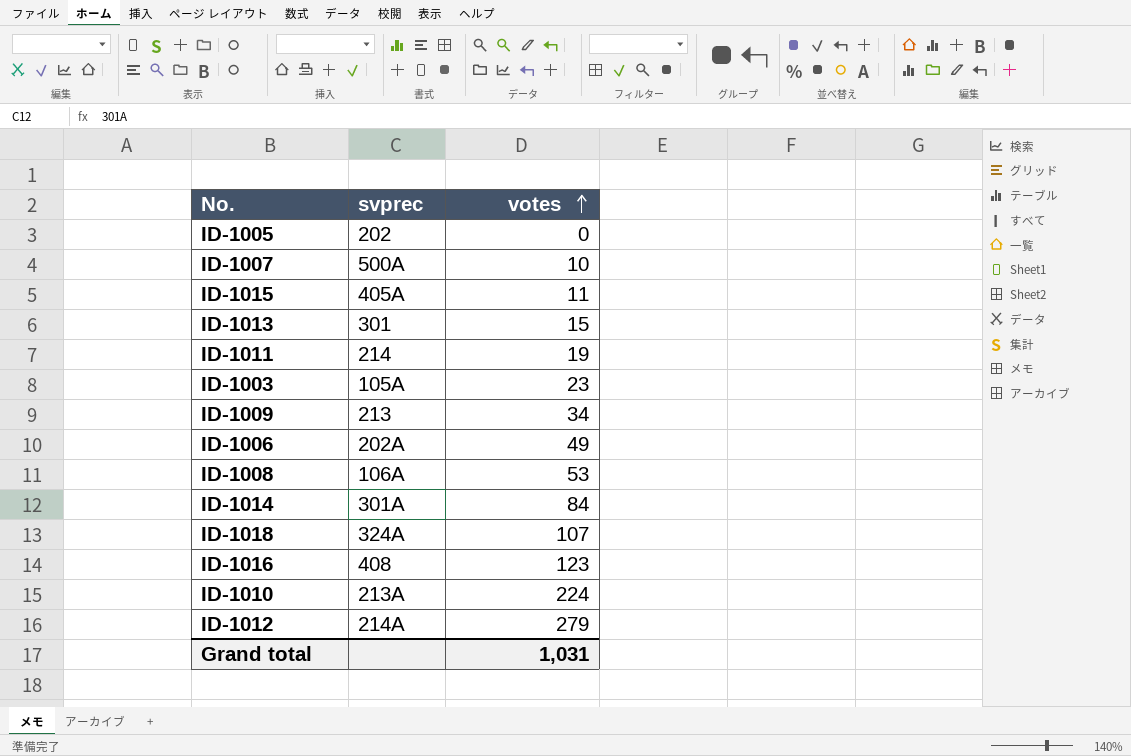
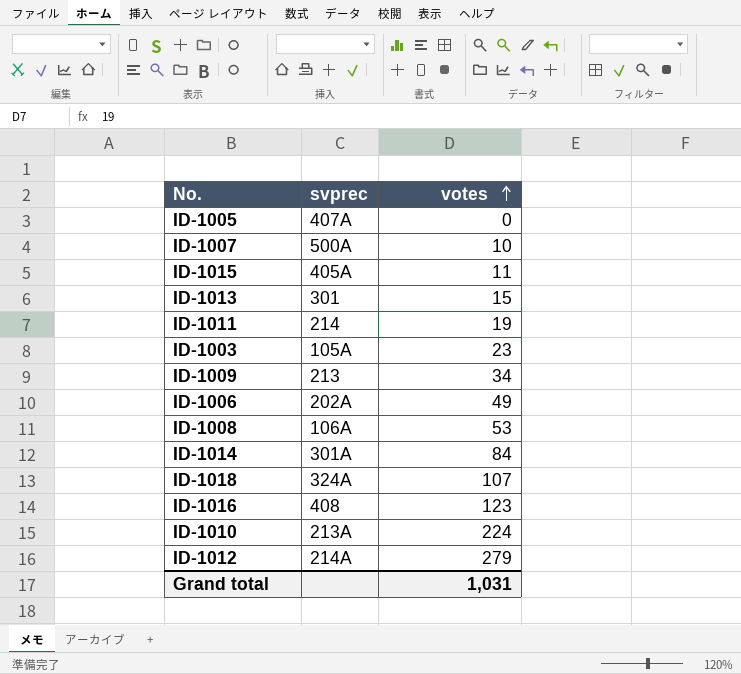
ID-1005 | svprec: 202 -> 407A

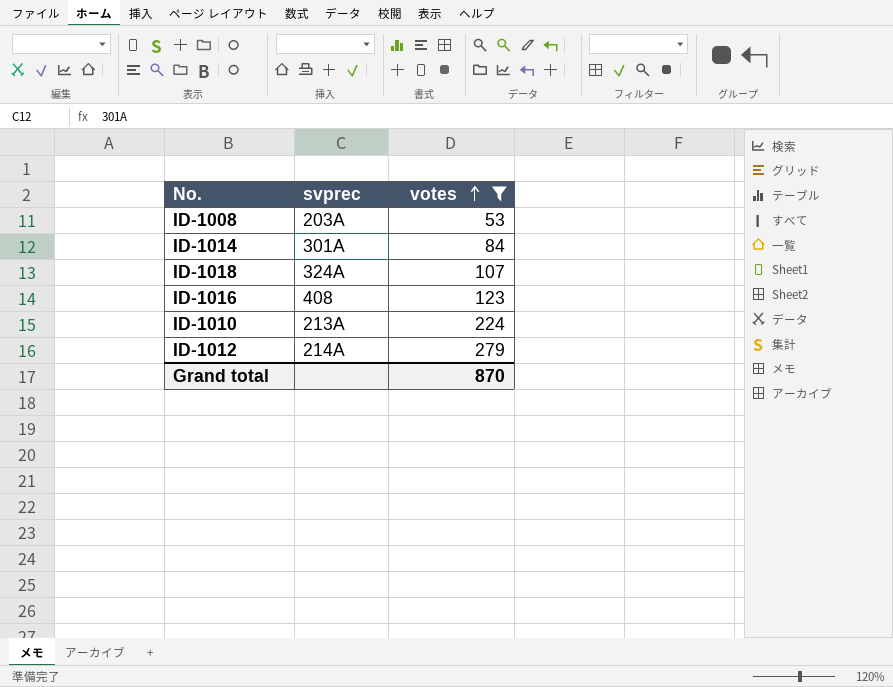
filter: none -> votes >= 53
ID-1008 | svprec: 106A -> 203A
Grand total | votes: 1,031 -> 870

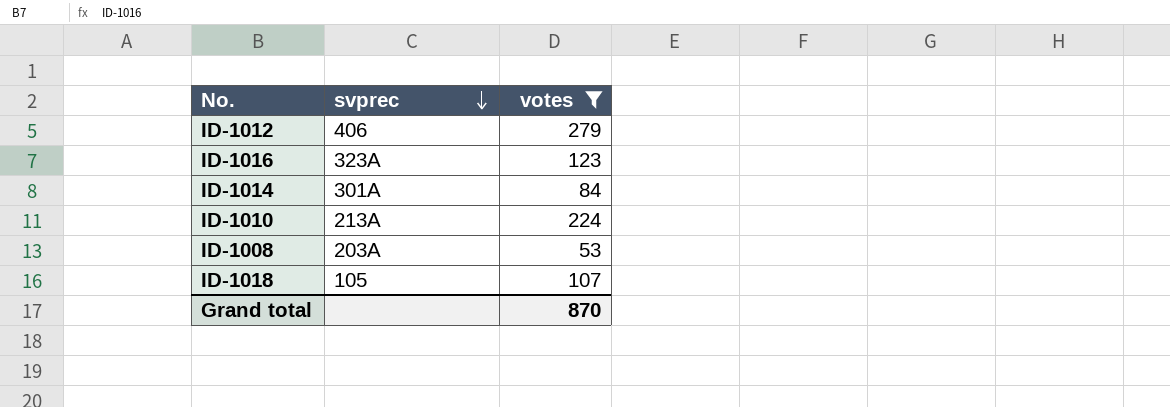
row order: votes ascending -> svprec descending
ID-1012 | svprec: 214A -> 406
ID-1016 | svprec: 408 -> 323A
ID-1018 | svprec: 324A -> 105

